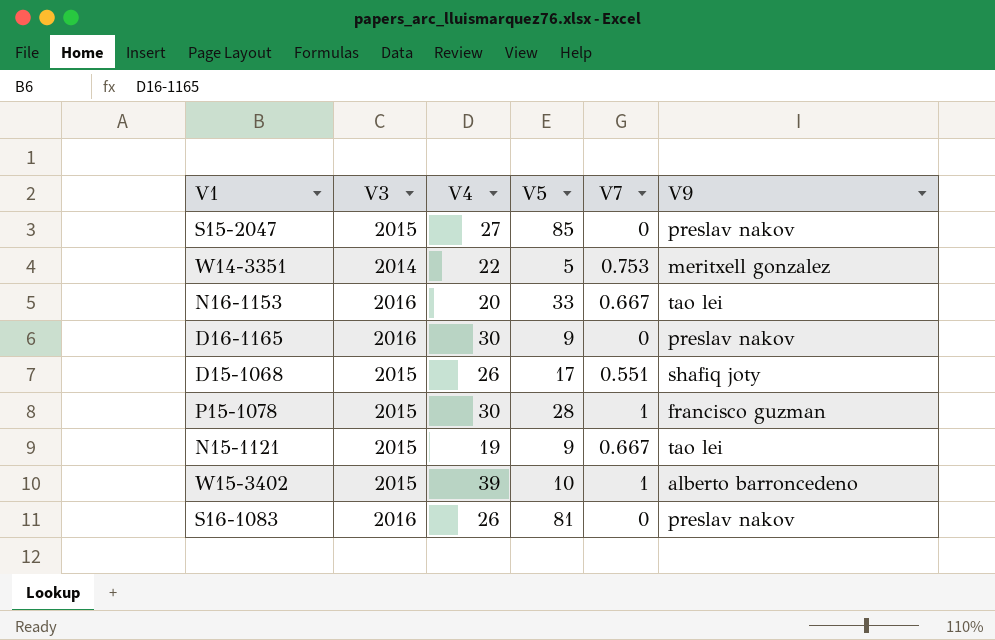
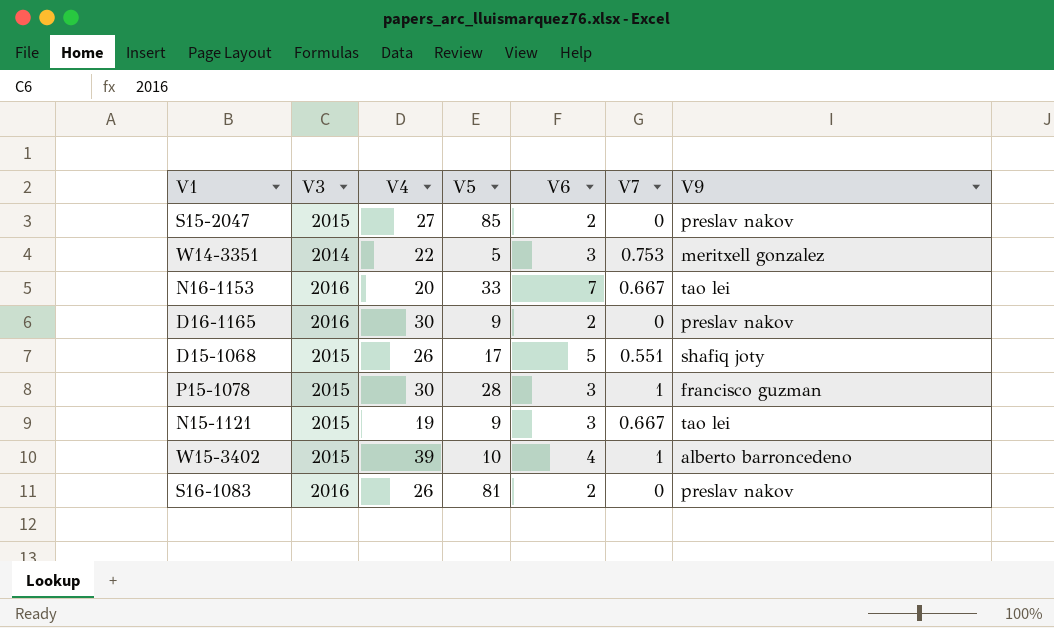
column V6 | position: none -> 5

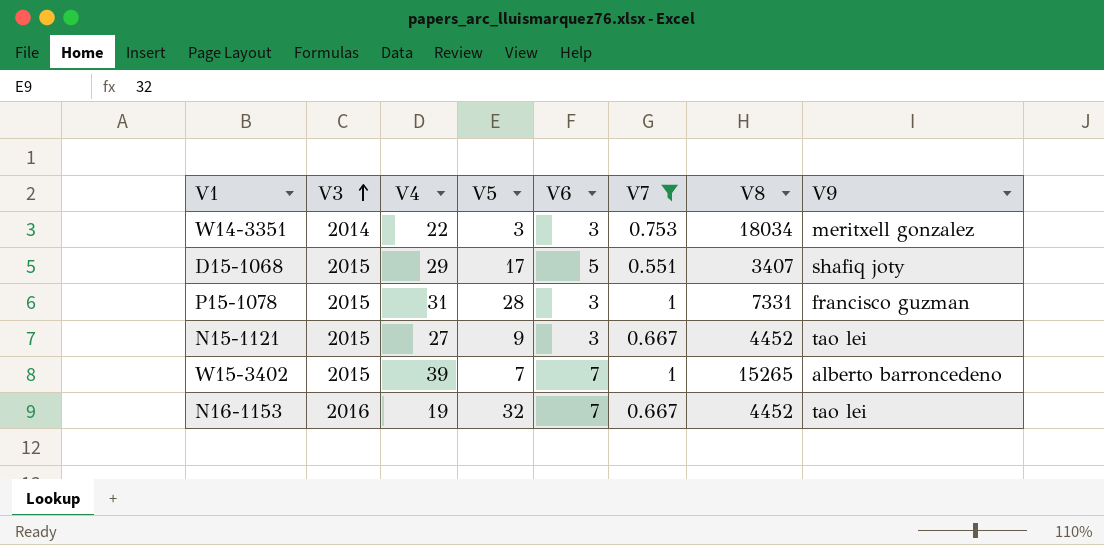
filter: none -> V7 != 0
row order: none -> V3 ascending
column V8 | position: none -> 7
W14-3351 | V5: 5 -> 3
D15-1068 | V4: 26 -> 29
P15-1078 | V4: 30 -> 31
N15-1121 | V4: 19 -> 27
W15-3402 | V5: 10 -> 7
W15-3402 | V6: 4 -> 7
N16-1153 | V4: 20 -> 19
N16-1153 | V5: 33 -> 32

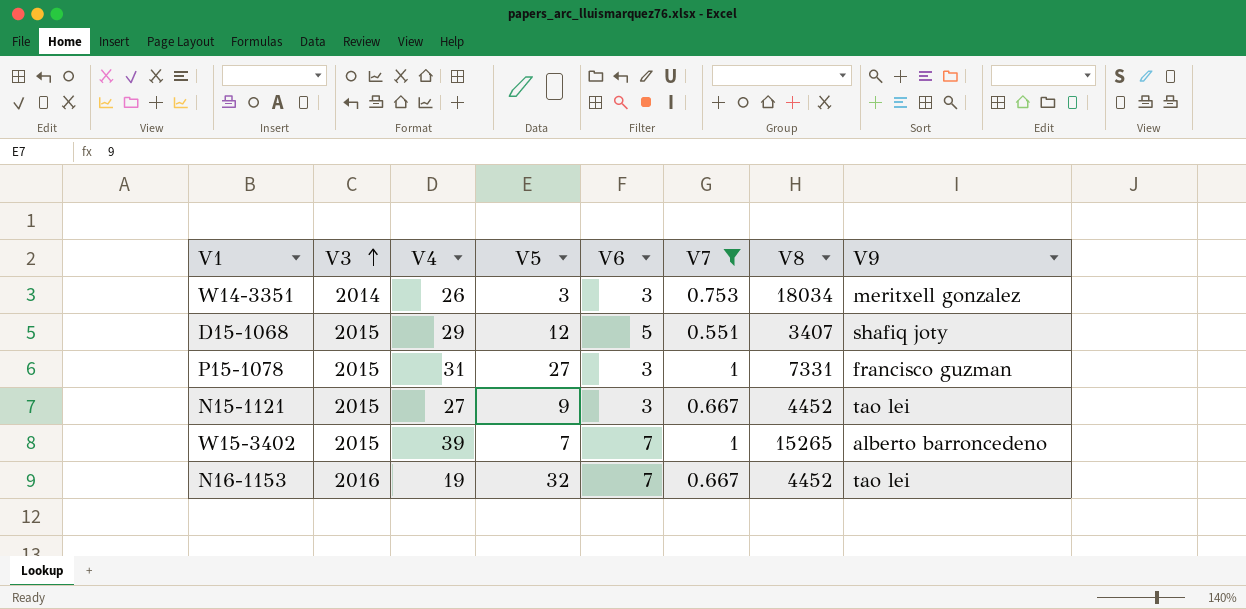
W14-3351 | V4: 22 -> 26
D15-1068 | V5: 17 -> 12
P15-1078 | V5: 28 -> 27

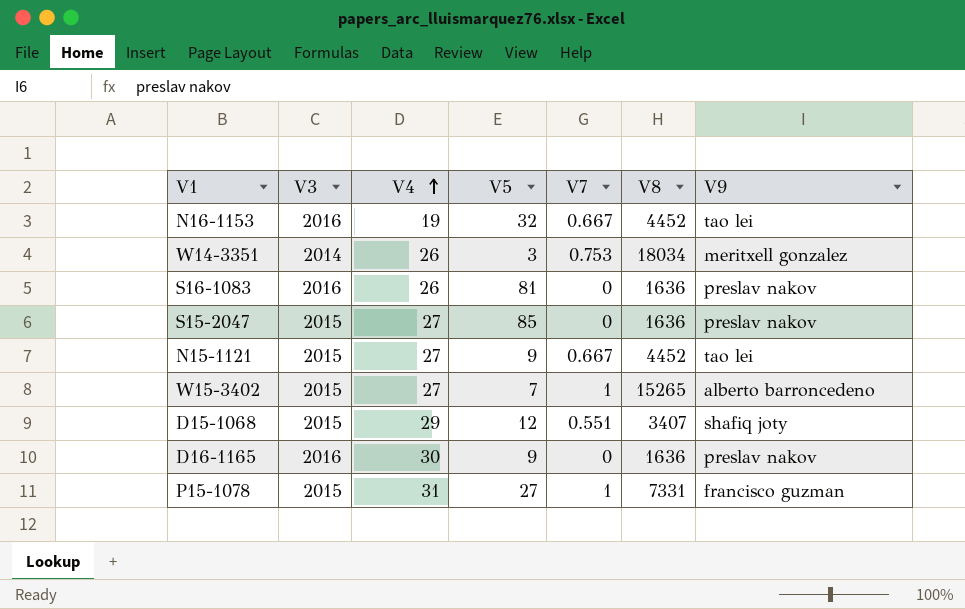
filter: V7 != 0 -> none
row order: V3 ascending -> V4 ascending
column V6 | position: 5 -> none
W15-3402 | V4: 39 -> 27

